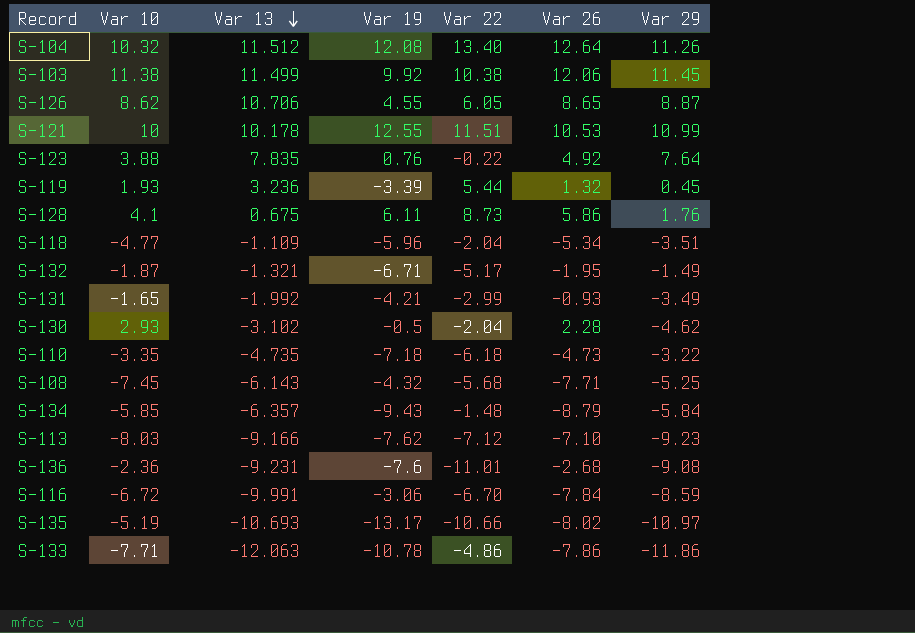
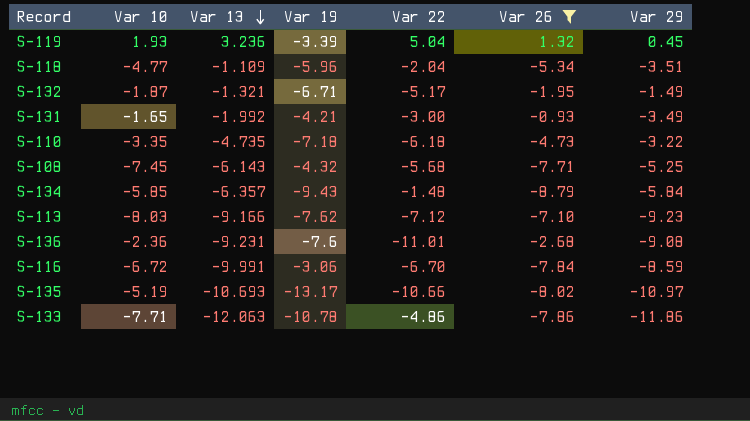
filter: none -> Var 26 <= 1.32
S-119 | Var 22: 5.44 -> 5.04
S-131 | Var 22: -2.99 -> -3.00

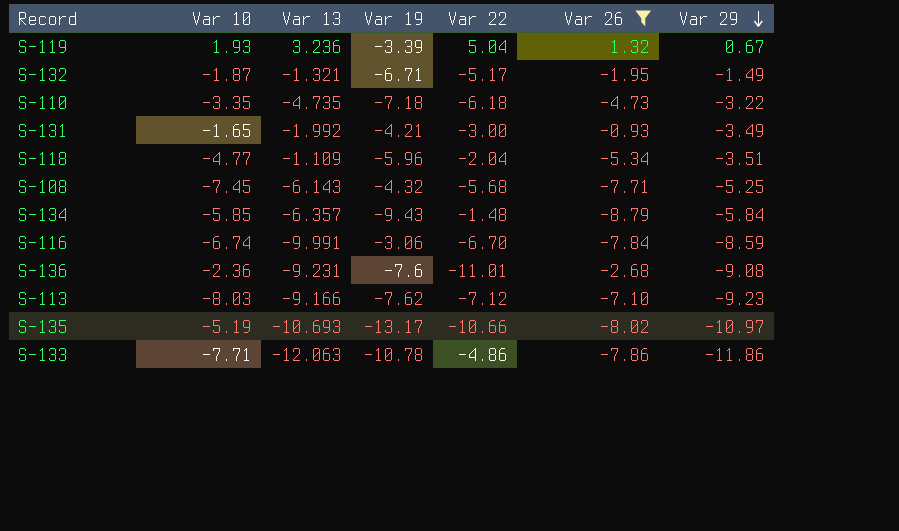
row order: Var 13 descending -> Var 29 descending
S-119 | Var 29: 0.45 -> 0.67
S-116 | Var 10: -6.72 -> -6.74

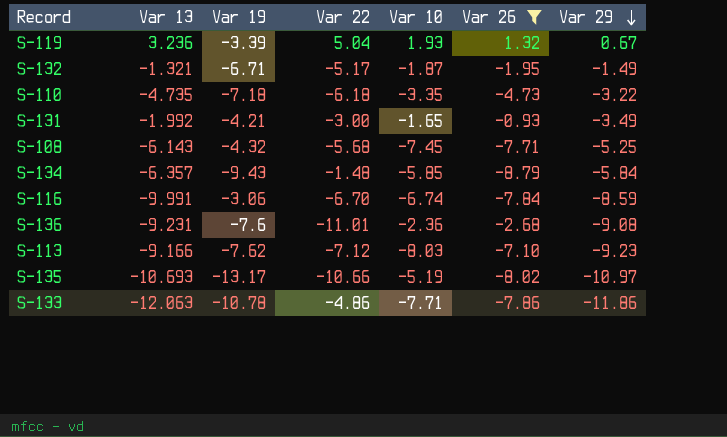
column Var 10 | position: 2 -> 5
row S-118: -4.77 | -1.109 | -5.96 | -2.04 | -5.34 | -3.51 -> none

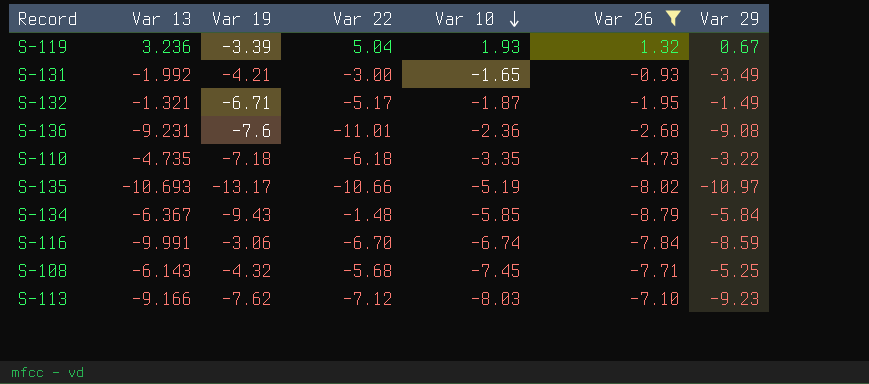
row order: Var 29 descending -> Var 10 descending
row S-133: -12.063 | -10.78 | -4.86 | -7.71 | -7.86 | -11.86 -> none
S-134 | Var 13: -6.357 -> -6.367

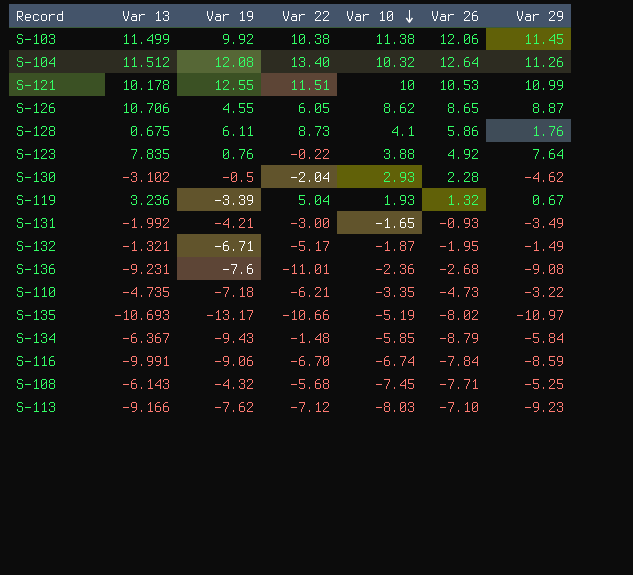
filter: Var 26 <= 1.32 -> none
S-110 | Var 22: -6.18 -> -6.21
S-116 | Var 19: -3.06 -> -9.06

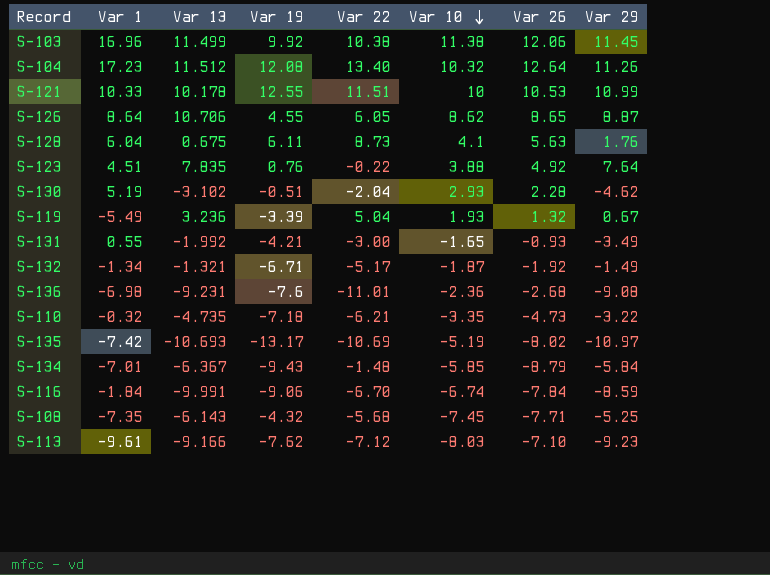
column Var 1 | position: none -> 2
S-128 | Var 26: 5.86 -> 5.63
S-130 | Var 19: -0.5 -> -0.51
S-132 | Var 26: -1.95 -> -1.92
S-135 | Var 22: -10.66 -> -10.69

